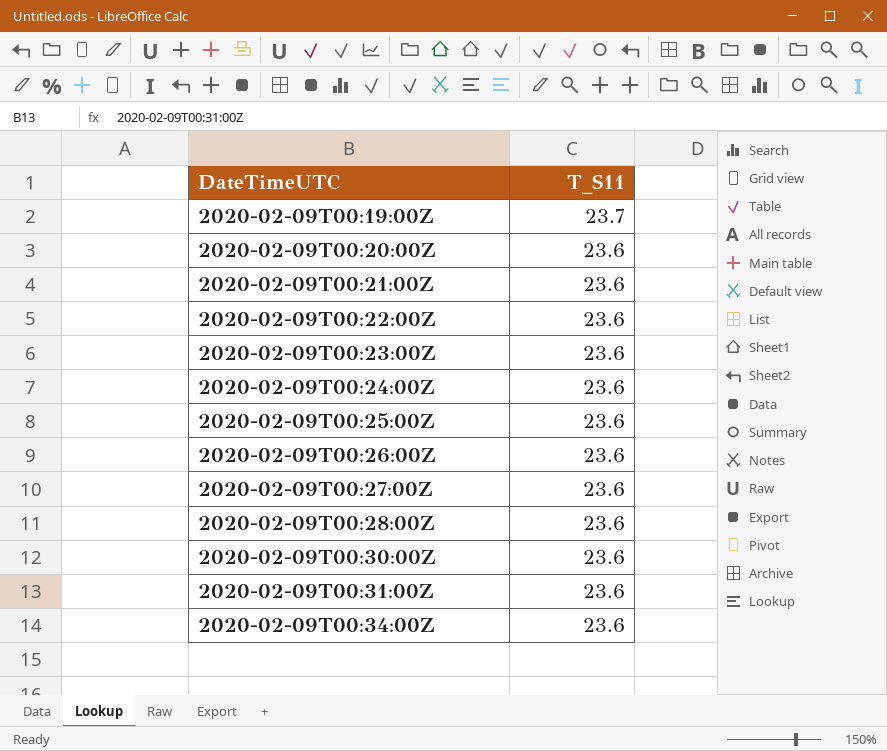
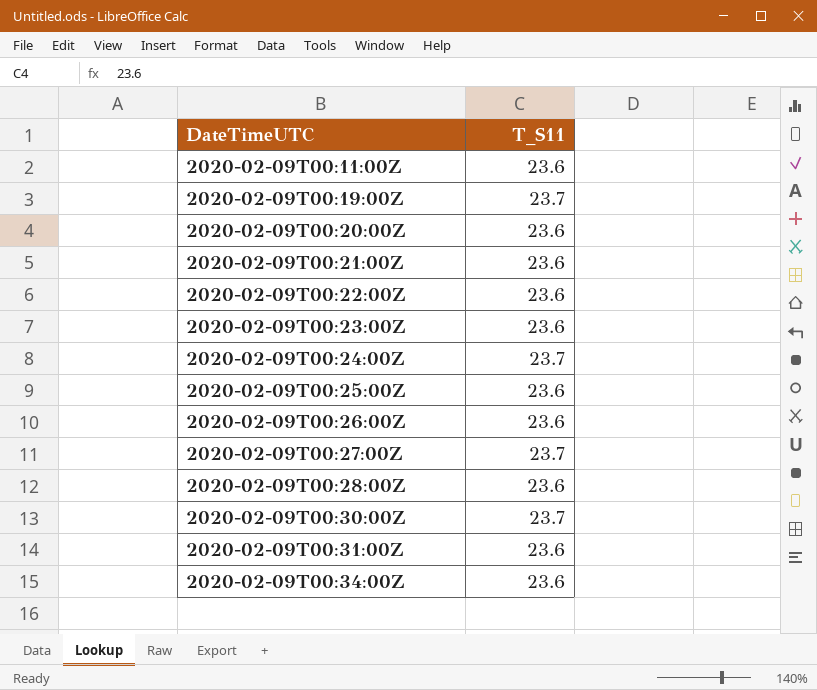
row 2020-02-09T00:11:00Z: none -> 23.6
2020-02-09T00:24:00Z | T_S11: 23.6 -> 23.7
2020-02-09T00:27:00Z | T_S11: 23.6 -> 23.7
2020-02-09T00:30:00Z | T_S11: 23.6 -> 23.7

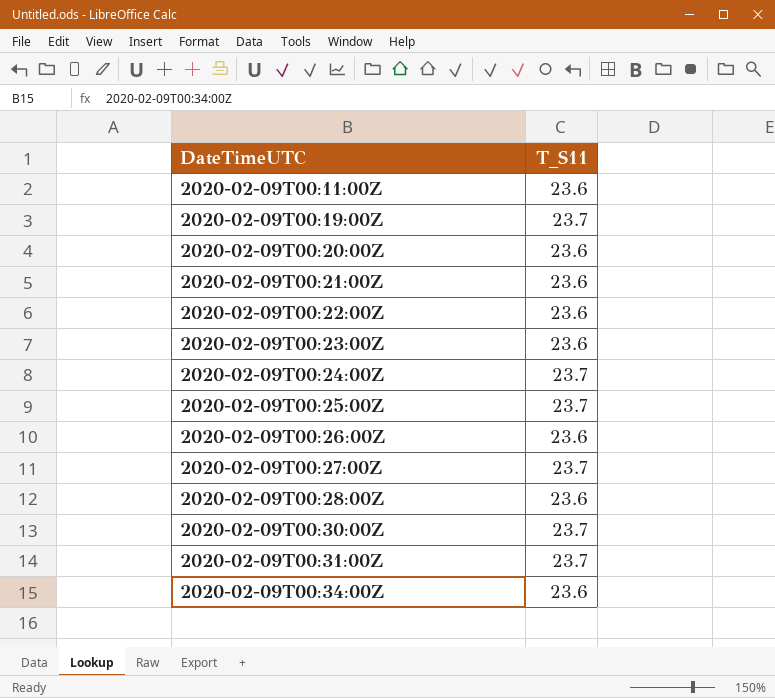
2020-02-09T00:25:00Z | T_S11: 23.6 -> 23.7
2020-02-09T00:31:00Z | T_S11: 23.6 -> 23.7

